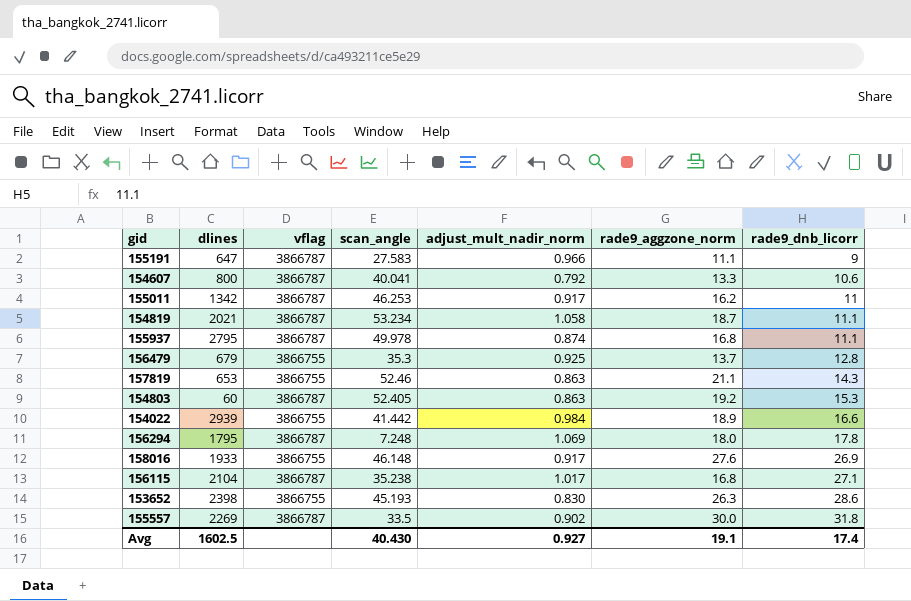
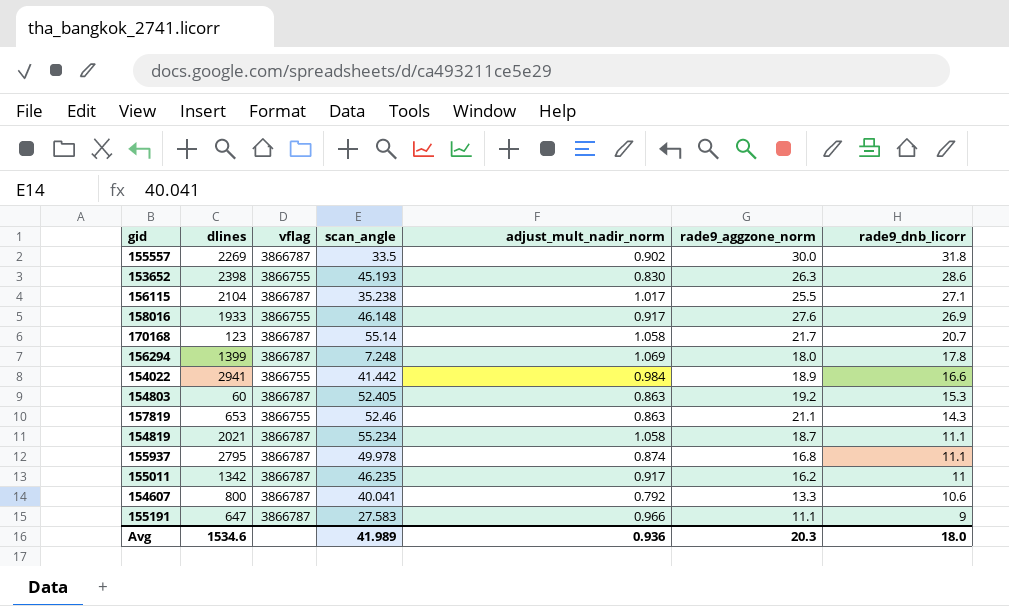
row order: rade9_dnb_licorr ascending -> rade9_dnb_licorr descending
row 156479: 679 | 3866755 | 35.3 | 0.925 | 13.7 | 12.8 -> none
156115 | rade9_aggzone_norm: 16.8 -> 25.5
row 170168: none -> 123 | 3866787 | 55.14 | 1.058 | 21.7 | 20.7
156294 | dlines: 1795 -> 1399
154022 | dlines: 2939 -> 2941
154819 | scan_angle: 53.234 -> 55.234
155011 | scan_angle: 46.253 -> 46.235
Avg | dlines: 1602.5 -> 1534.6
Avg | scan_angle: 40.430 -> 41.989
Avg | adjust_mult_nadir_norm: 0.927 -> 0.936
Avg | rade9_aggzone_norm: 19.1 -> 20.3
Avg | rade9_dnb_licorr: 17.4 -> 18.0

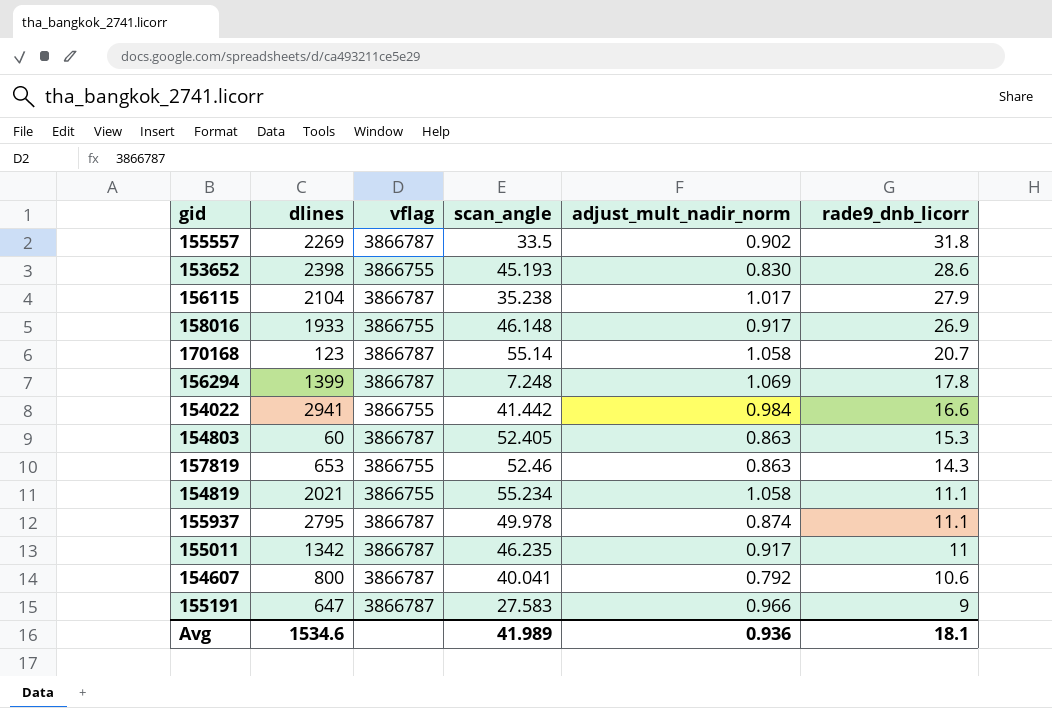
column rade9_aggzone_norm | position: 6 -> none
156115 | rade9_dnb_licorr: 27.1 -> 27.9
154819 | vflag: 3866787 -> 3866755
Avg | rade9_dnb_licorr: 18.0 -> 18.1

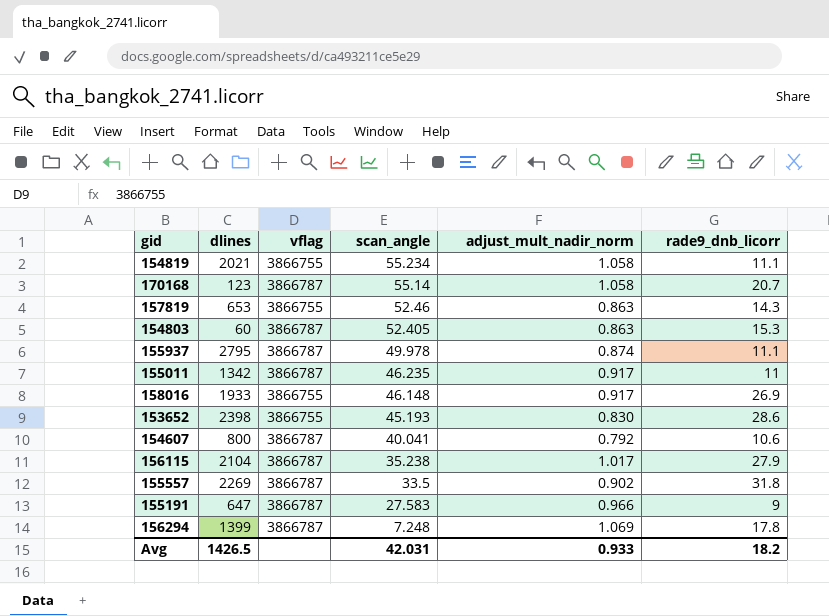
row order: rade9_dnb_licorr descending -> scan_angle descending
row 154022: 2941 | 3866755 | 41.442 | 0.984 | 16.6 -> none
Avg | dlines: 1534.6 -> 1426.5
Avg | scan_angle: 41.989 -> 42.031
Avg | adjust_mult_nadir_norm: 0.936 -> 0.933
Avg | rade9_dnb_licorr: 18.1 -> 18.2

